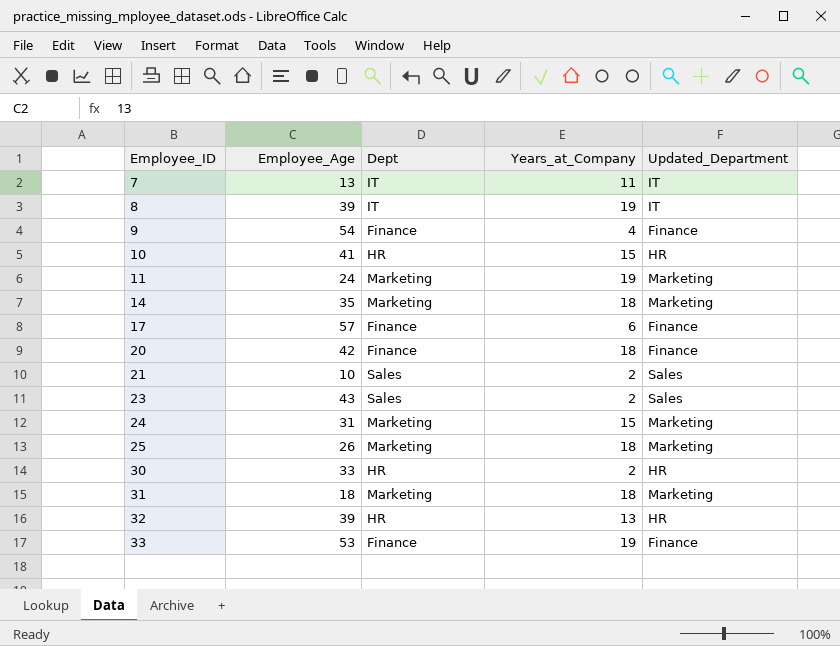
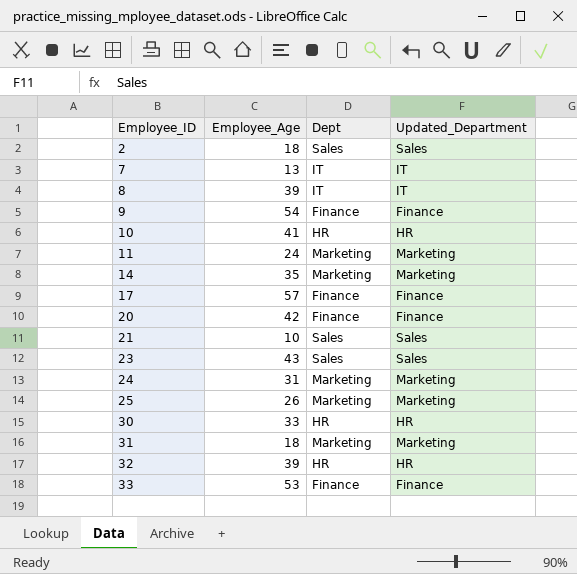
column Years_at_Company | position: 4 -> none
row 2: none -> 18 | Sales | Sales

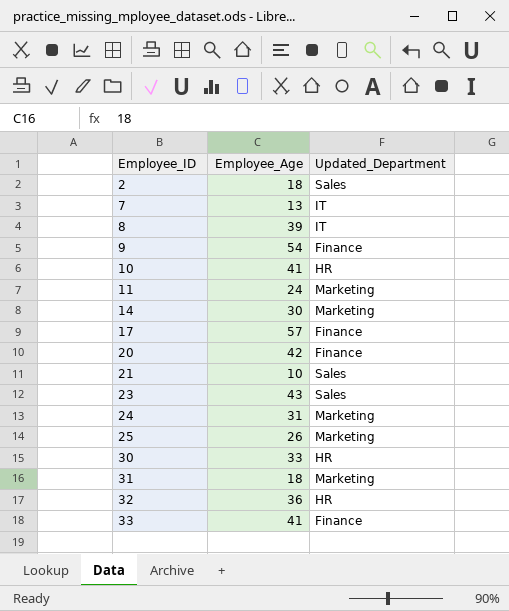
column Dept | position: 3 -> none
14 | Employee_Age: 35 -> 30
32 | Employee_Age: 39 -> 36
33 | Employee_Age: 53 -> 41

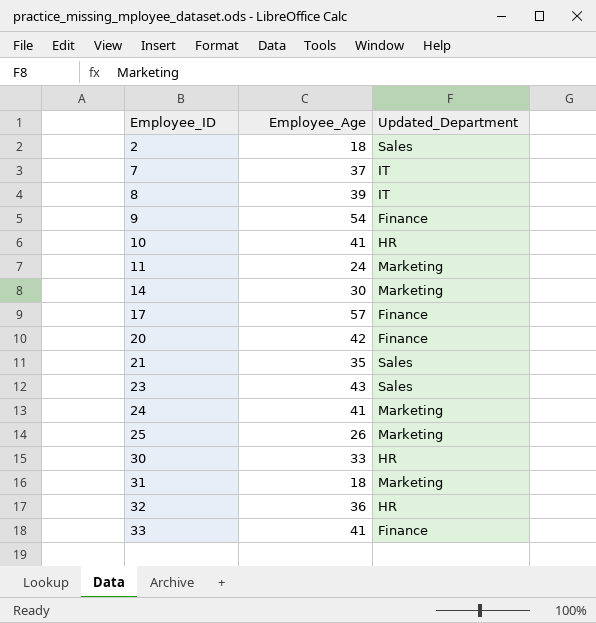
7 | Employee_Age: 13 -> 37
21 | Employee_Age: 10 -> 35
24 | Employee_Age: 31 -> 41

